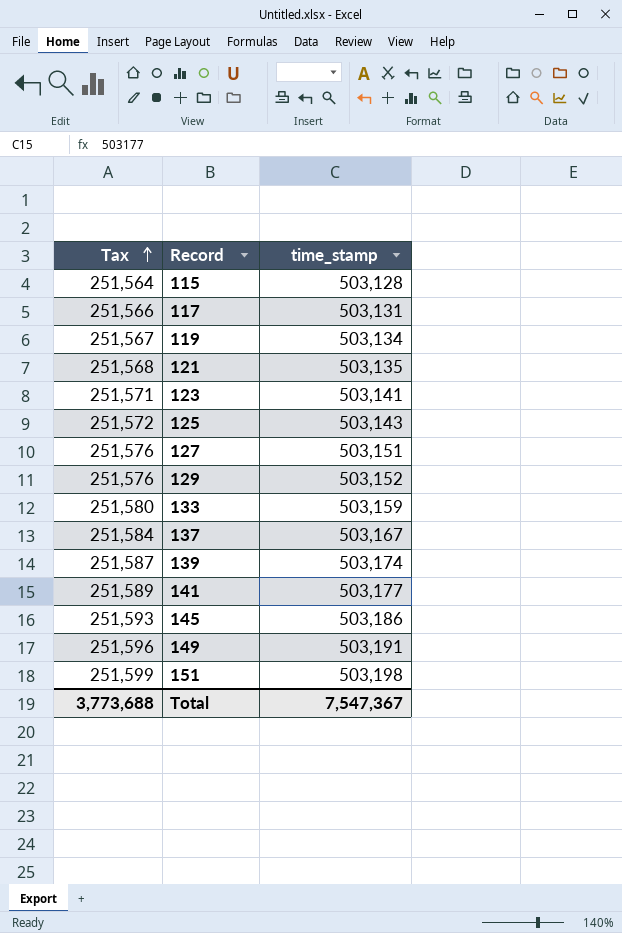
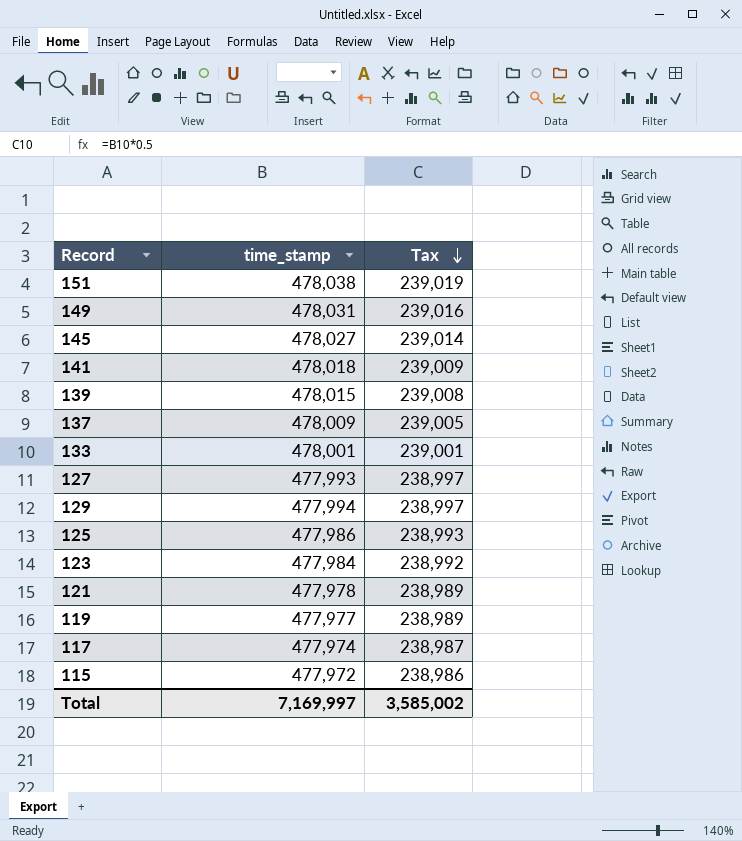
row order: Tax ascending -> Tax descending
column Tax | position: 1 -> 3
151 | time_stamp: 503,198 -> 478,038
151 | Tax: 251,599 -> 239,019
149 | time_stamp: 503,191 -> 478,031
149 | Tax: 251,596 -> 239,016
145 | time_stamp: 503,186 -> 478,027
145 | Tax: 251,593 -> 239,014
141 | time_stamp: 503,177 -> 478,018
141 | Tax: 251,589 -> 239,009
139 | time_stamp: 503,174 -> 478,015
139 | Tax: 251,587 -> 239,008
137 | time_stamp: 503,167 -> 478,009
137 | Tax: 251,584 -> 239,005
133 | time_stamp: 503,159 -> 478,001
133 | Tax: 251,580 -> 239,001
127 | time_stamp: 503,151 -> 477,993
127 | Tax: 251,576 -> 238,997
129 | time_stamp: 503,152 -> 477,994
129 | Tax: 251,576 -> 238,997
125 | time_stamp: 503,143 -> 477,986
125 | Tax: 251,572 -> 238,993
123 | time_stamp: 503,141 -> 477,984
123 | Tax: 251,571 -> 238,992
121 | time_stamp: 503,135 -> 477,978
121 | Tax: 251,568 -> 238,989
119 | time_stamp: 503,134 -> 477,977
119 | Tax: 251,567 -> 238,989
117 | time_stamp: 503,131 -> 477,974
117 | Tax: 251,566 -> 238,987
115 | time_stamp: 503,128 -> 477,972
115 | Tax: 251,564 -> 238,986
Total | time_stamp: 7,547,367 -> 7,169,997
Total | Tax: 3,773,688 -> 3,585,002

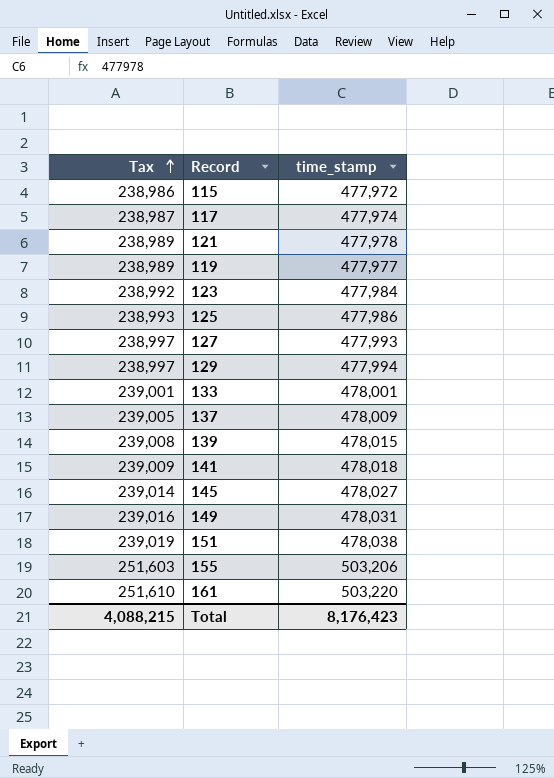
row order: Tax descending -> Tax ascending
column Tax | position: 3 -> 1
row 155: none -> 251,603 | 503,206
row 161: none -> 251,610 | 503,220
Total | Tax: 3,585,002 -> 4,088,215
Total | time_stamp: 7,169,997 -> 8,176,423

